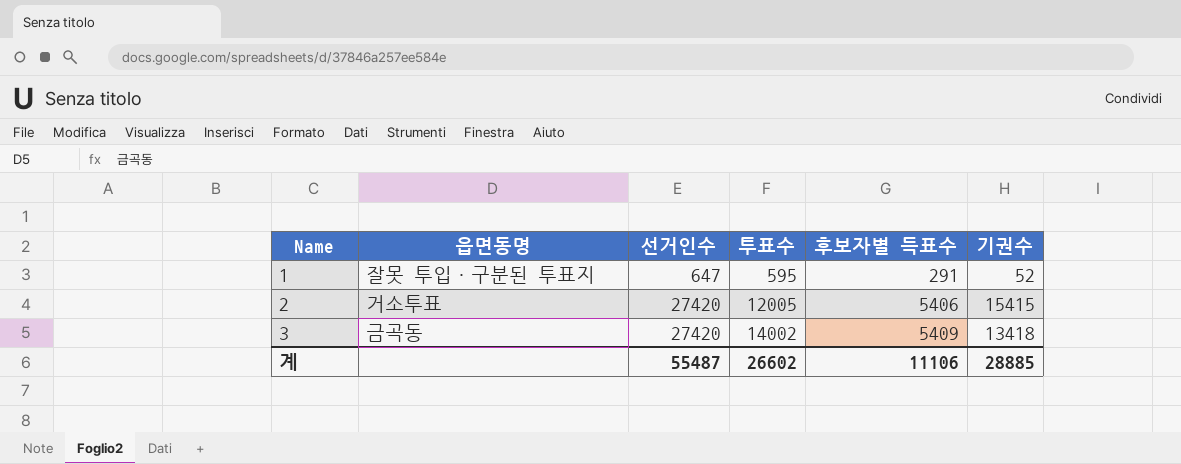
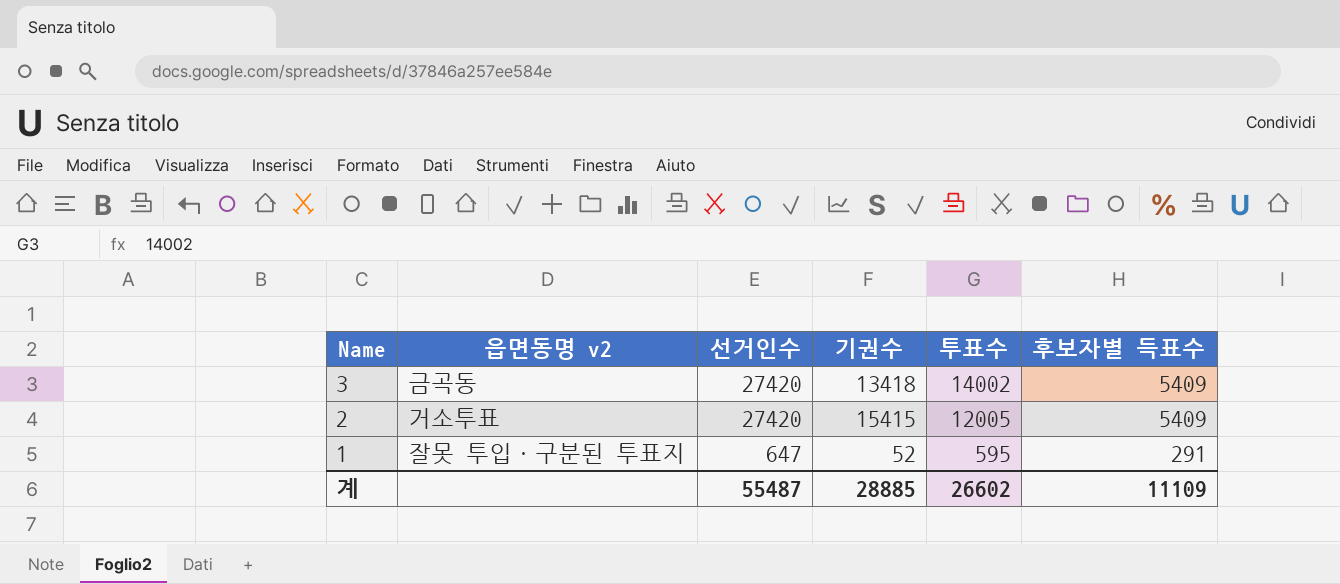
row order: Name ascending -> Name descending
column name: 읍면동명 -> 읍면동명 v2
column 기권수 | position: 6 -> 4
2 | 후보자별 득표수: 5406 -> 5409
계 | 후보자별 득표수: 11106 -> 11109

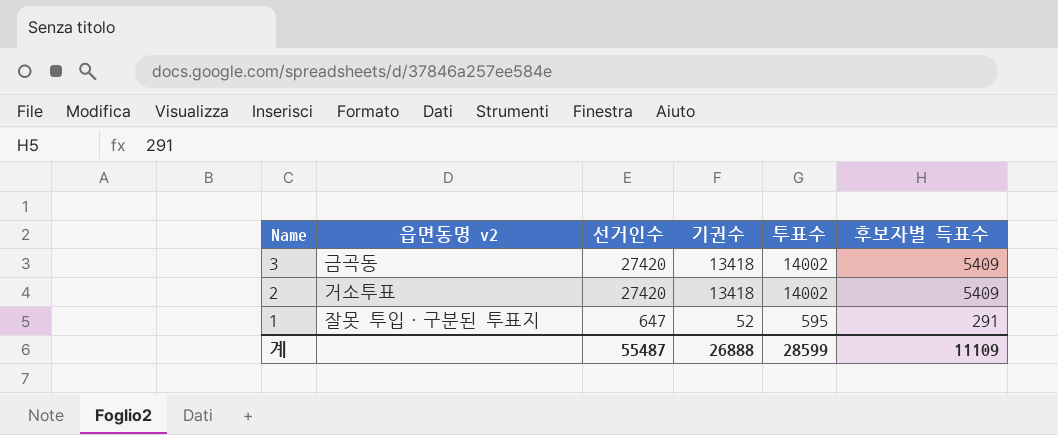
2 | 기권수: 15415 -> 13418
2 | 투표수: 12005 -> 14002
계 | 기권수: 28885 -> 26888
계 | 투표수: 26602 -> 28599

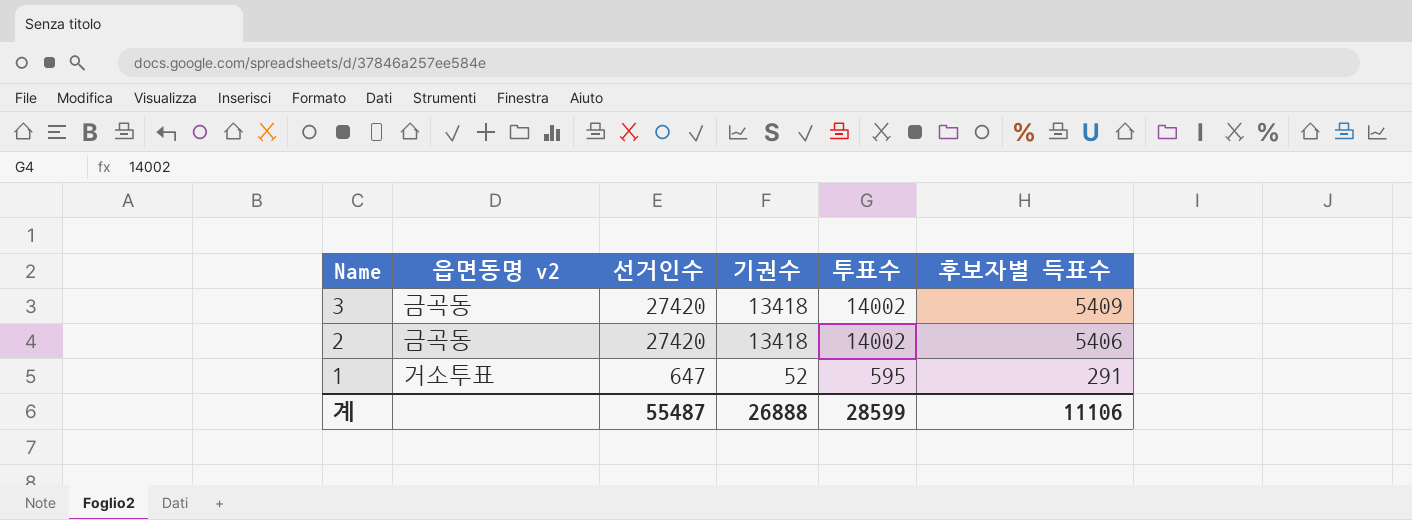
2 | 읍면동명 v2: 거소투표 -> 금곡동
2 | 후보자별 득표수: 5409 -> 5406
1 | 읍면동명 v2: 잘못 투입·구분된 투표지 -> 거소투표
계 | 후보자별 득표수: 11109 -> 11106

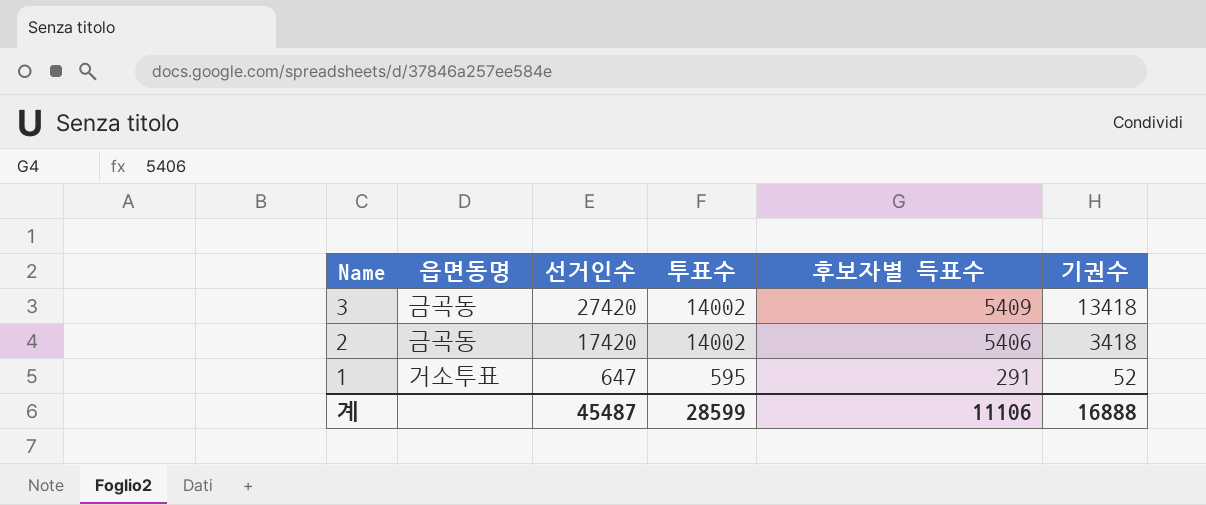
column name: 읍면동명 v2 -> 읍면동명
column 기권수 | position: 4 -> 6
2 | 선거인수: 27420 -> 17420
2 | 기권수: 13418 -> 3418
계 | 선거인수: 55487 -> 45487
계 | 기권수: 26888 -> 16888

